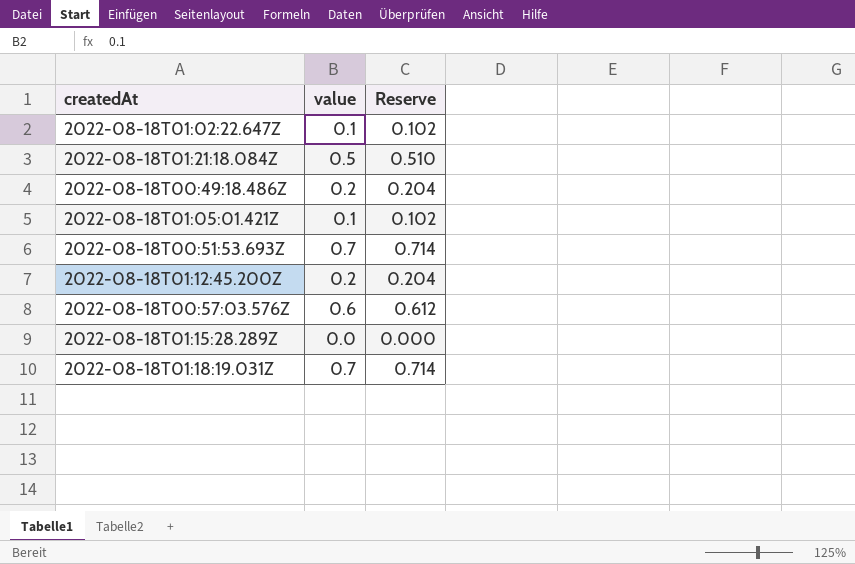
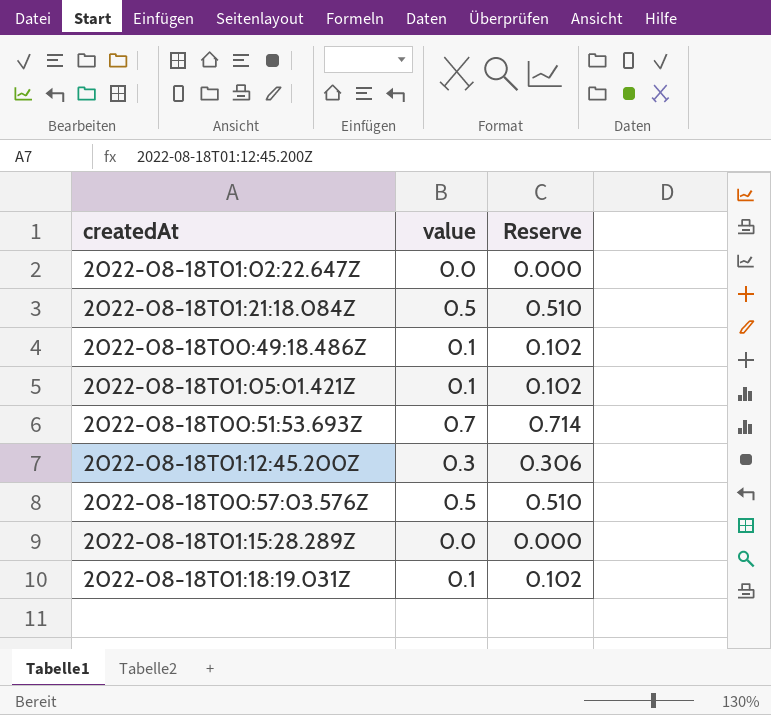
2022-08-18T01:02:22.647Z | value: 0.1 -> 0.0
2022-08-18T01:02:22.647Z | Reserve: 0.102 -> 0.000
2022-08-18T00:49:18.486Z | value: 0.2 -> 0.1
2022-08-18T00:49:18.486Z | Reserve: 0.204 -> 0.102
2022-08-18T01:12:45.200Z | value: 0.2 -> 0.3
2022-08-18T01:12:45.200Z | Reserve: 0.204 -> 0.306
2022-08-18T00:57:03.576Z | value: 0.6 -> 0.5
2022-08-18T00:57:03.576Z | Reserve: 0.612 -> 0.510
2022-08-18T01:18:19.031Z | value: 0.7 -> 0.1
2022-08-18T01:18:19.031Z | Reserve: 0.714 -> 0.102

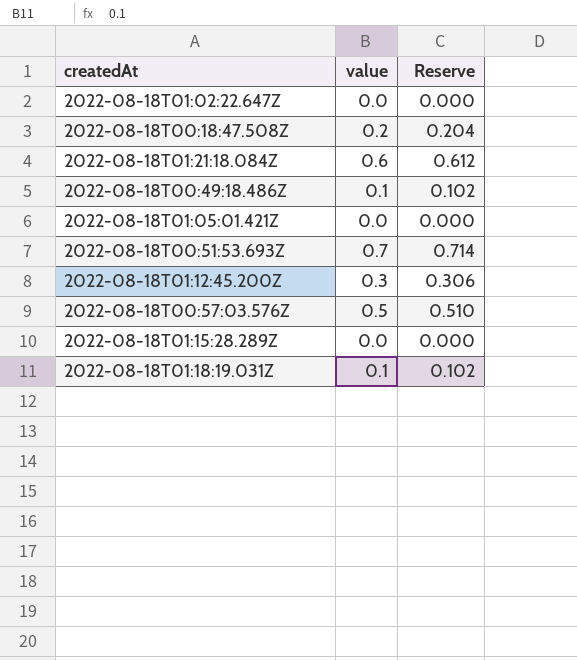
row 2022-08-18T00:18:47.508Z: none -> 0.2 | 0.204
2022-08-18T01:21:18.084Z | value: 0.5 -> 0.6
2022-08-18T01:21:18.084Z | Reserve: 0.510 -> 0.612
2022-08-18T01:05:01.421Z | value: 0.1 -> 0.0
2022-08-18T01:05:01.421Z | Reserve: 0.102 -> 0.000

